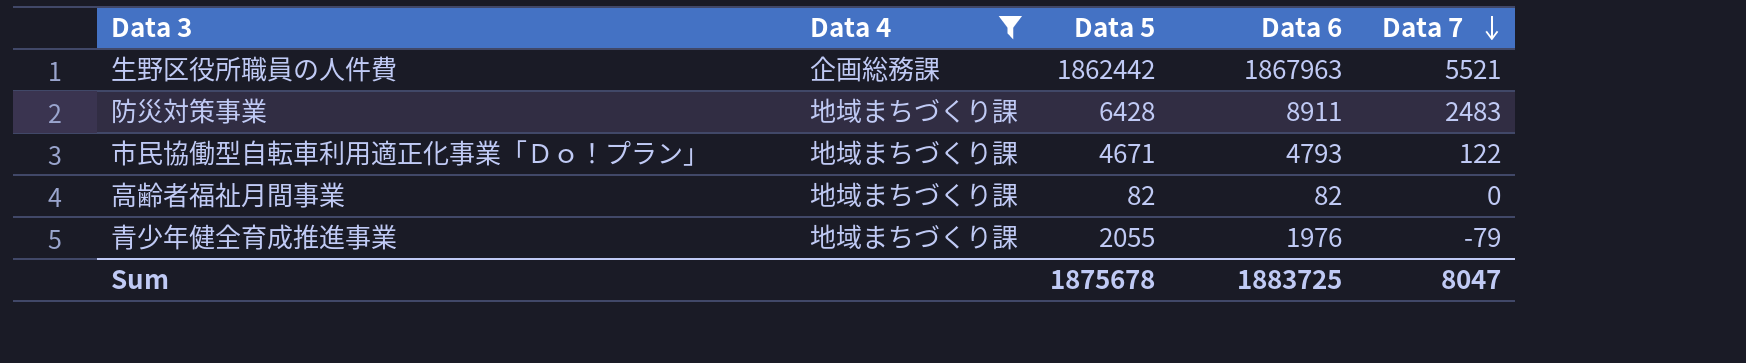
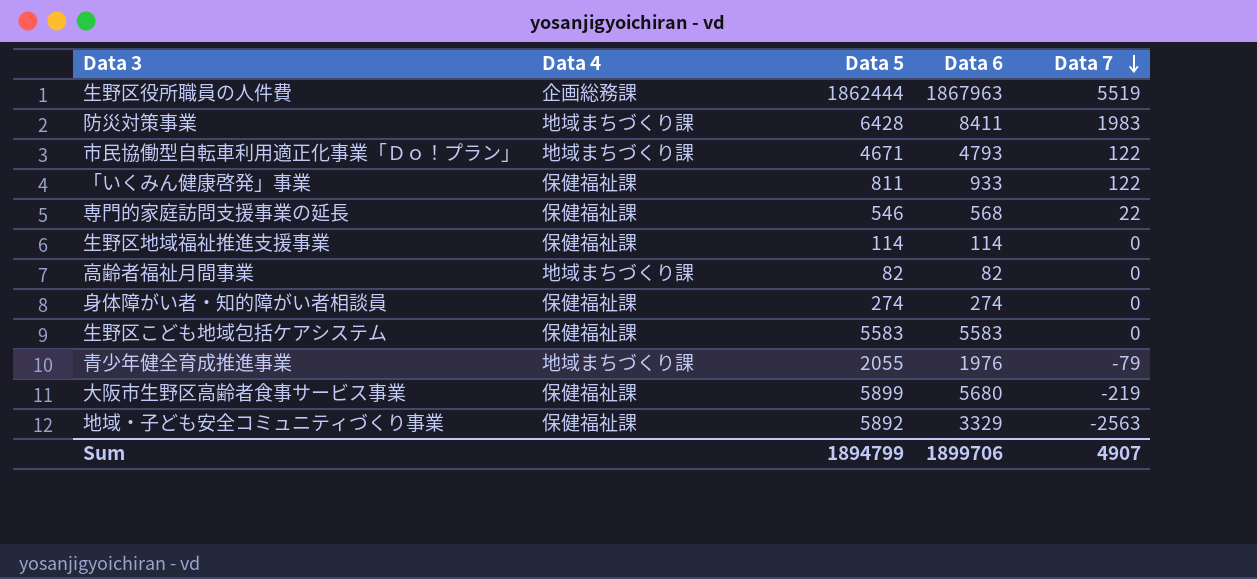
filter: Data 4 != 保健福祉課 -> none
生野区役所職員の人件費 | Data 5: 1862442 -> 1862444
生野区役所職員の人件費 | Data 7: 5521 -> 5519
防災対策事業 | Data 6: 8911 -> 8411
防災対策事業 | Data 7: 2483 -> 1983
Sum | Data 5: 1875678 -> 1894799
Sum | Data 6: 1883725 -> 1899706
Sum | Data 7: 8047 -> 4907

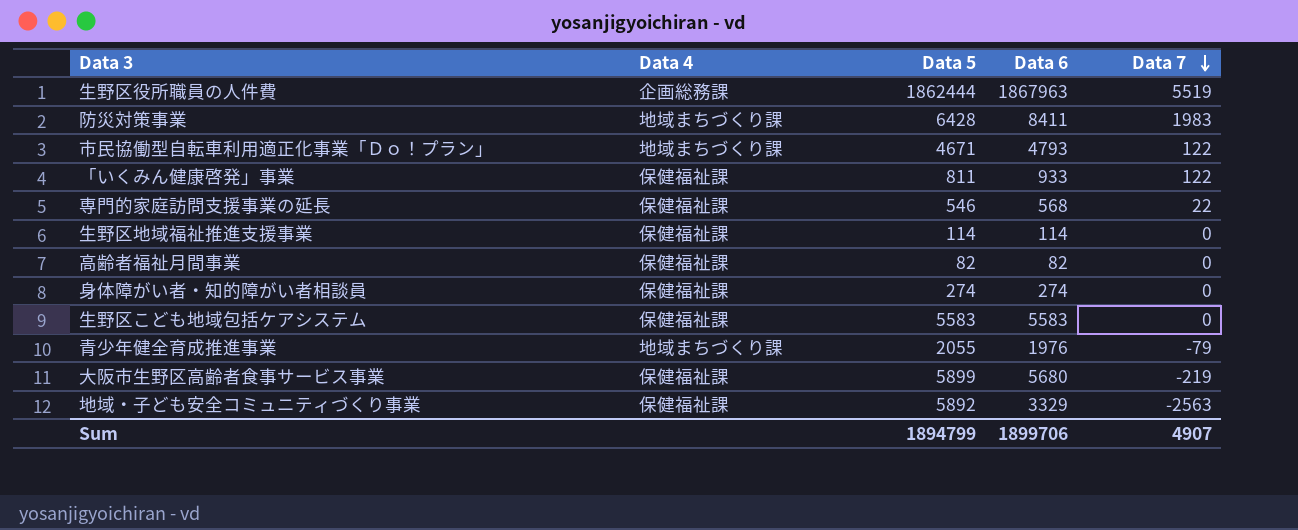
高齢者福祉月間事業 | Data 4: 地域まちづくり課 -> 保健福祉課

